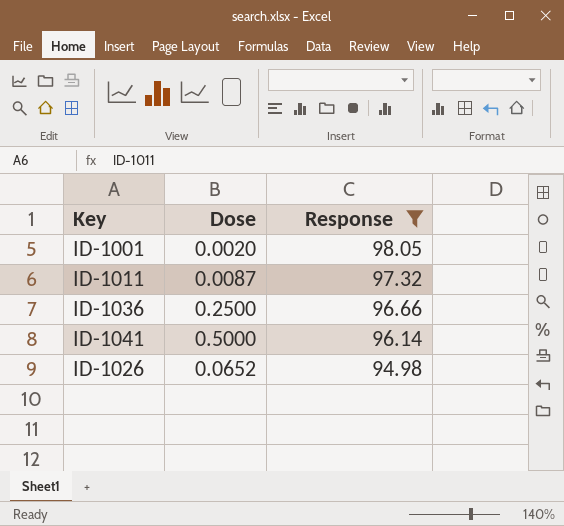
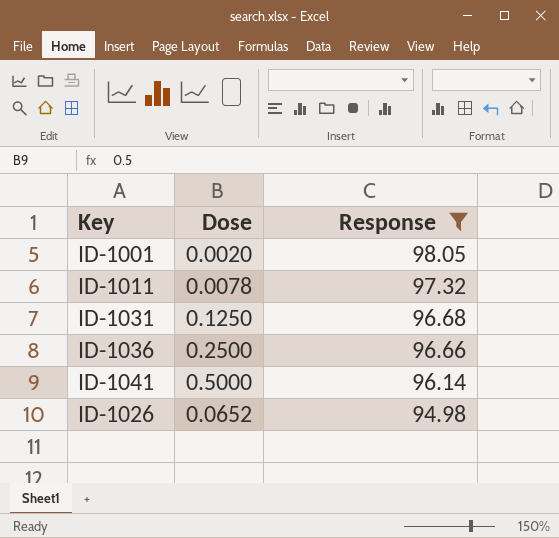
ID-1011 | Dose: 0.0087 -> 0.0078
row ID-1031: none -> 0.1250 | 96.68

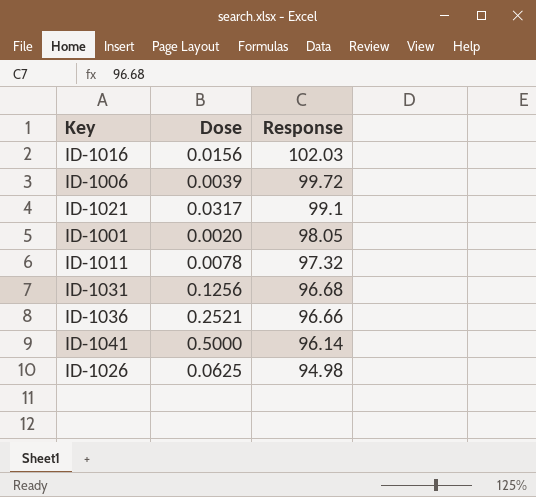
filter: Response <= 98.05 -> none
ID-1031 | Dose: 0.1250 -> 0.1256
ID-1036 | Dose: 0.2500 -> 0.2521
ID-1026 | Dose: 0.0652 -> 0.0625

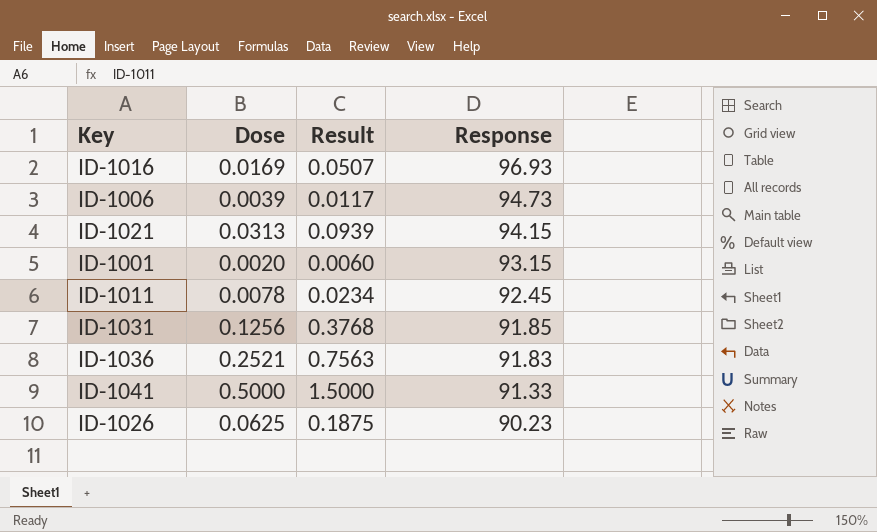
column Result | formula: none -> [Dose] * 3
ID-1016 | Dose: 0.0156 -> 0.0169
ID-1016 | Response: 102.03 -> 96.93
ID-1006 | Response: 99.72 -> 94.73
ID-1021 | Dose: 0.0317 -> 0.0313
ID-1021 | Response: 99.1 -> 94.15
ID-1001 | Response: 98.05 -> 93.15
ID-1011 | Response: 97.32 -> 92.45
ID-1031 | Response: 96.68 -> 91.85
ID-1036 | Response: 96.66 -> 91.83
ID-1041 | Response: 96.14 -> 91.33
ID-1026 | Response: 94.98 -> 90.23

